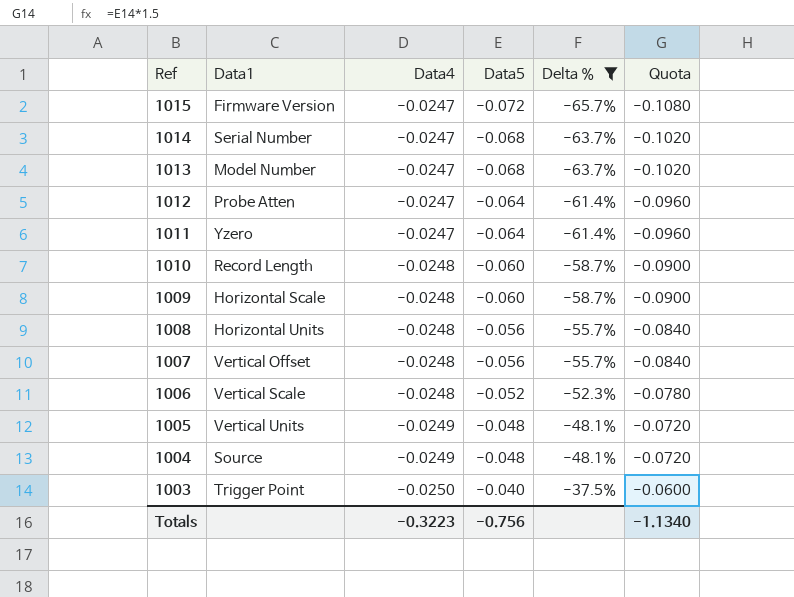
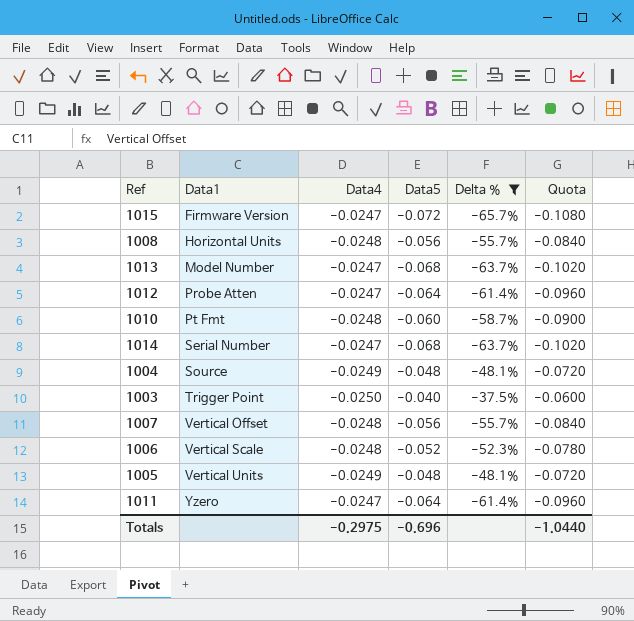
row order: Ref descending -> Data1 ascending
row 1009: Horizontal Scale | -0.0248 | -0.060 | -58.7% | -0.0900 -> none
1010 | Data1: Record Length -> Pt Fmt
Totals | Data4: -0.3223 -> -0.2975
Totals | Data5: -0.756 -> -0.696
Totals | Quota: -1.1340 -> -1.0440

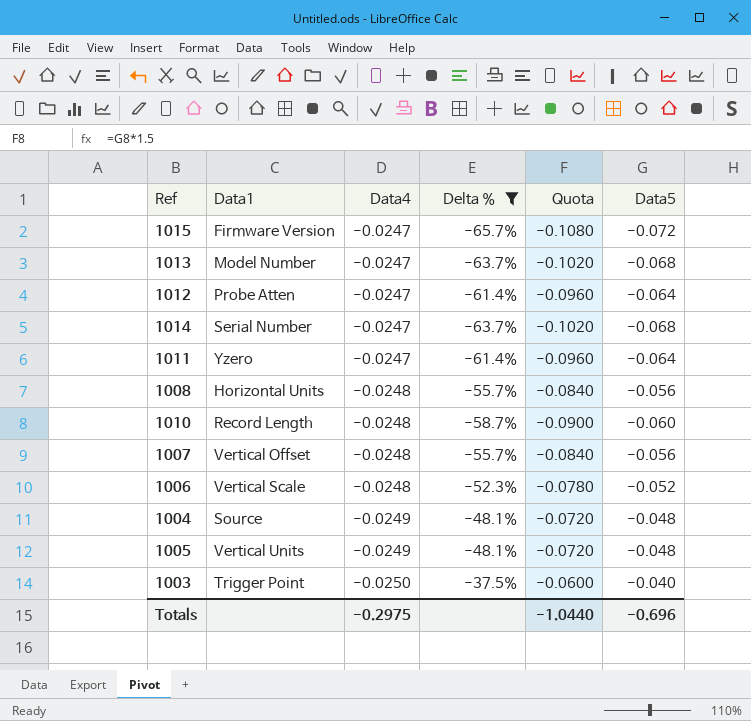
row order: Data1 ascending -> Data4 descending
column Data5 | position: 4 -> 6
1010 | Data1: Pt Fmt -> Record Length

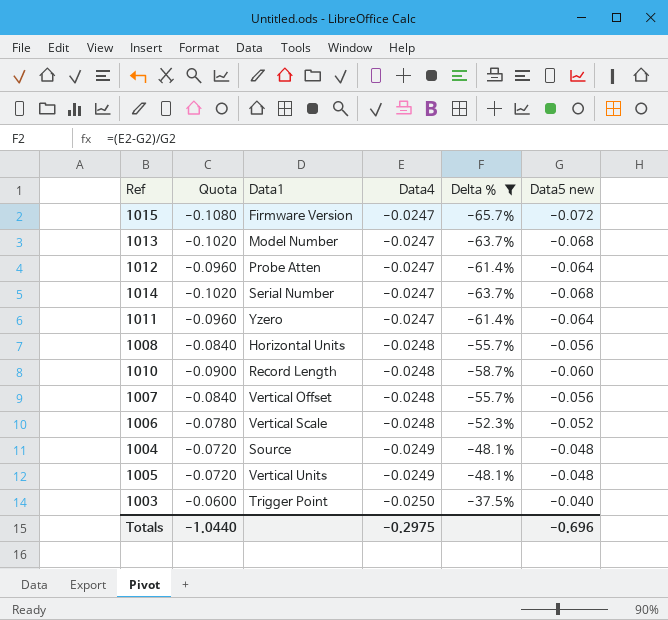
column Quota | position: 5 -> 2
column name: Data5 -> Data5 new

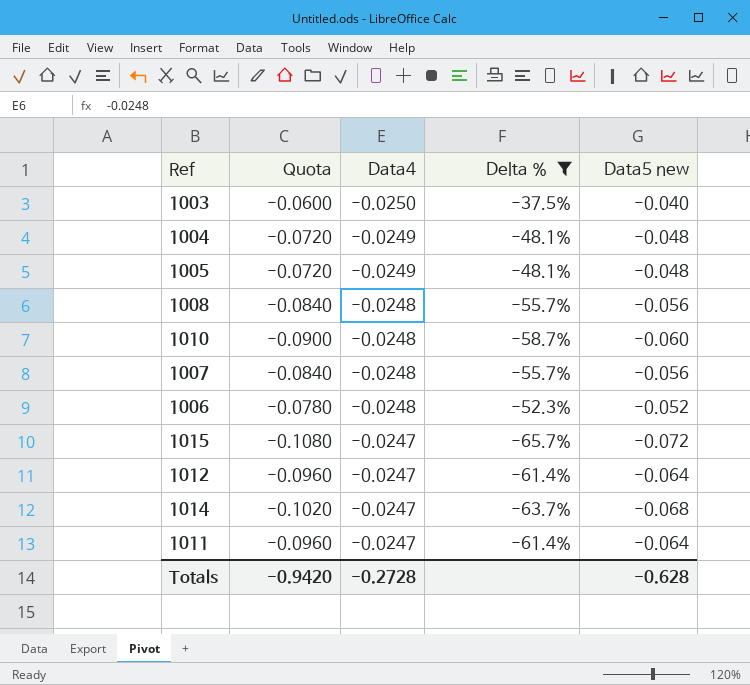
row order: Data4 descending -> Data4 ascending
column Data1 | position: 3 -> none
row 1013: -0.1020 | Model Number | -0.0247 | -63.7% | -0.068 -> none
Totals | Quota: -1.0440 -> -0.9420
Totals | Data4: -0.2975 -> -0.2728
Totals | Data5 new: -0.696 -> -0.628

